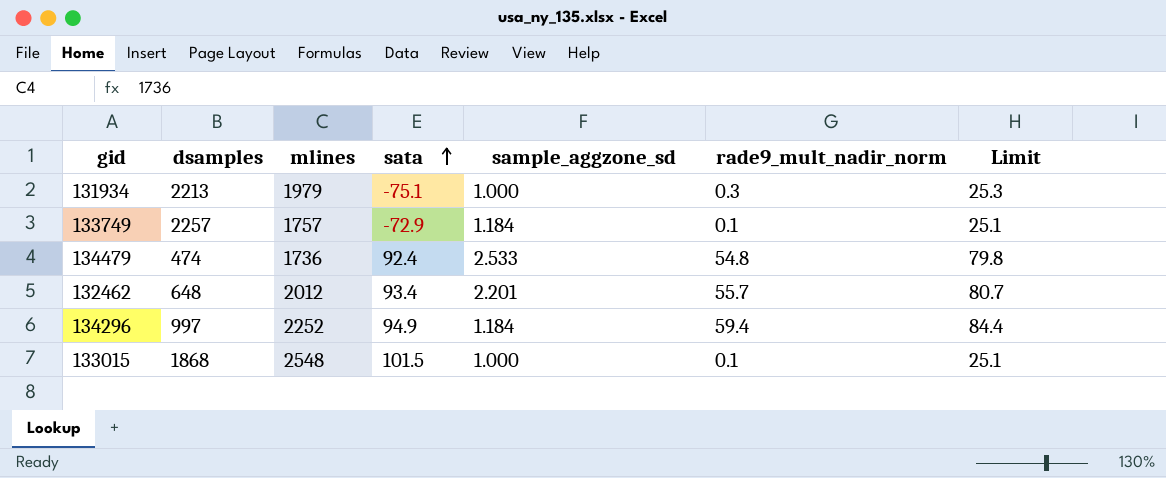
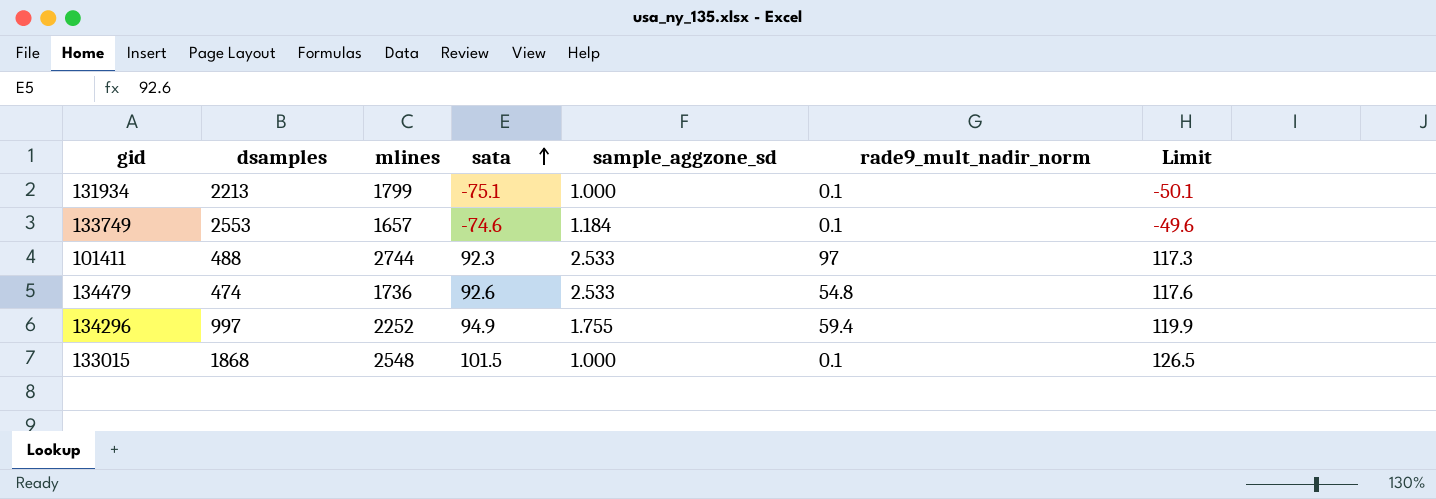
column Limit | formula: [rade9_mult_nadir_norm] + 25 -> [sata] + 25
row 132462: 648 | 2012 | 93.4 | 2.201 | 55.7 | 80.7 -> none
131934 | mlines: 1979 -> 1799
131934 | rade9_mult_nadir_norm: 0.3 -> 0.1
133749 | dsamples: 2257 -> 2553
133749 | mlines: 1757 -> 1657
133749 | sata: -72.9 -> -74.6
row 101411: none -> 488 | 2744 | 92.3 | 2.533 | 97 | 117.3
134479 | sata: 92.4 -> 92.6
134296 | sample_aggzone_sd: 1.184 -> 1.755

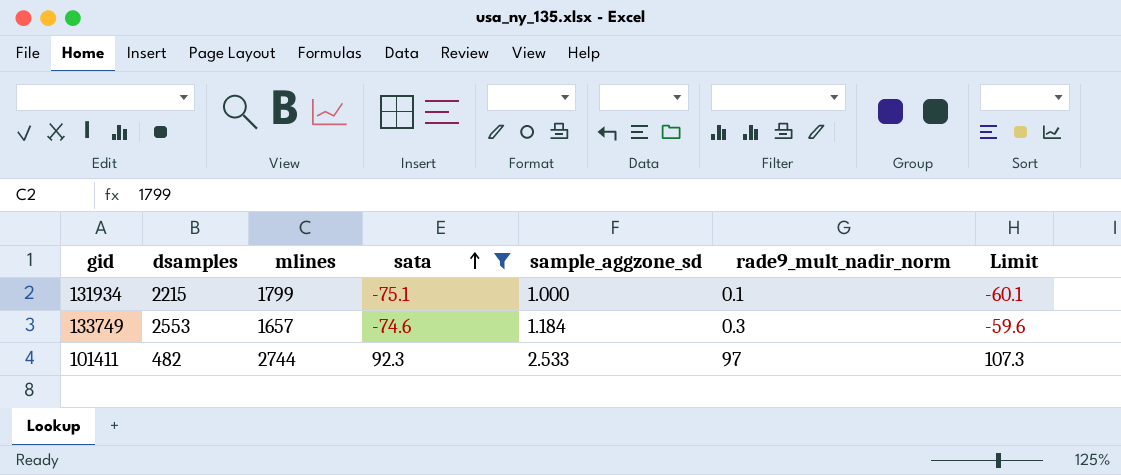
filter: none -> sata <= 92.3
column Limit | formula: [sata] + 25 -> [sata] + 15
131934 | dsamples: 2213 -> 2215
133749 | rade9_mult_nadir_norm: 0.1 -> 0.3
101411 | dsamples: 488 -> 482

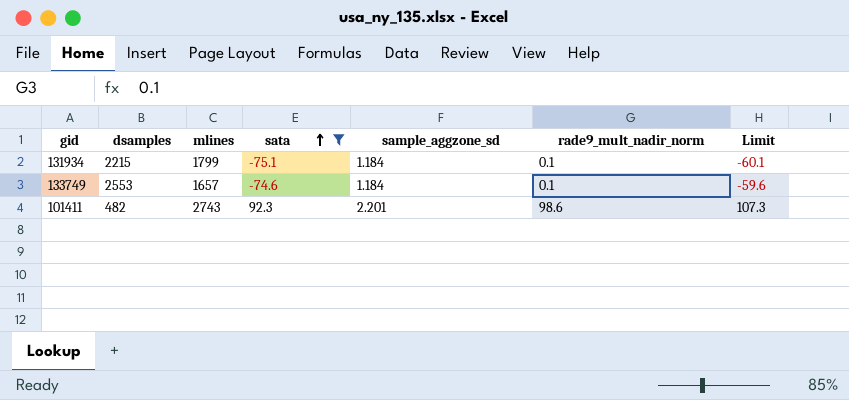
131934 | sample_aggzone_sd: 1.000 -> 1.184
133749 | rade9_mult_nadir_norm: 0.3 -> 0.1
101411 | mlines: 2744 -> 2743
101411 | sample_aggzone_sd: 2.533 -> 2.201
101411 | rade9_mult_nadir_norm: 97 -> 98.6

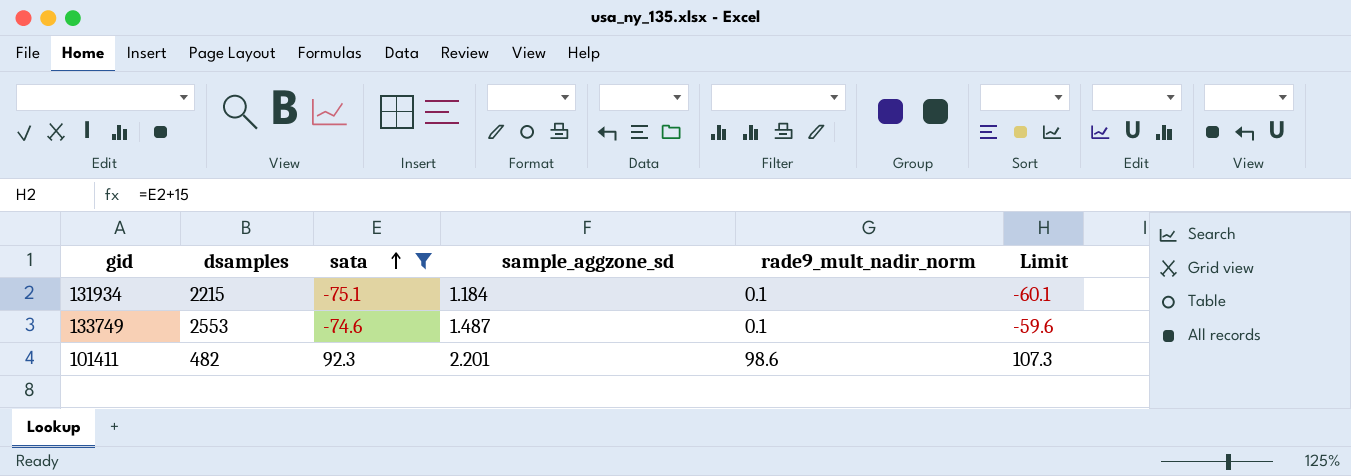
column mlines | position: 3 -> none
133749 | sample_aggzone_sd: 1.184 -> 1.487

